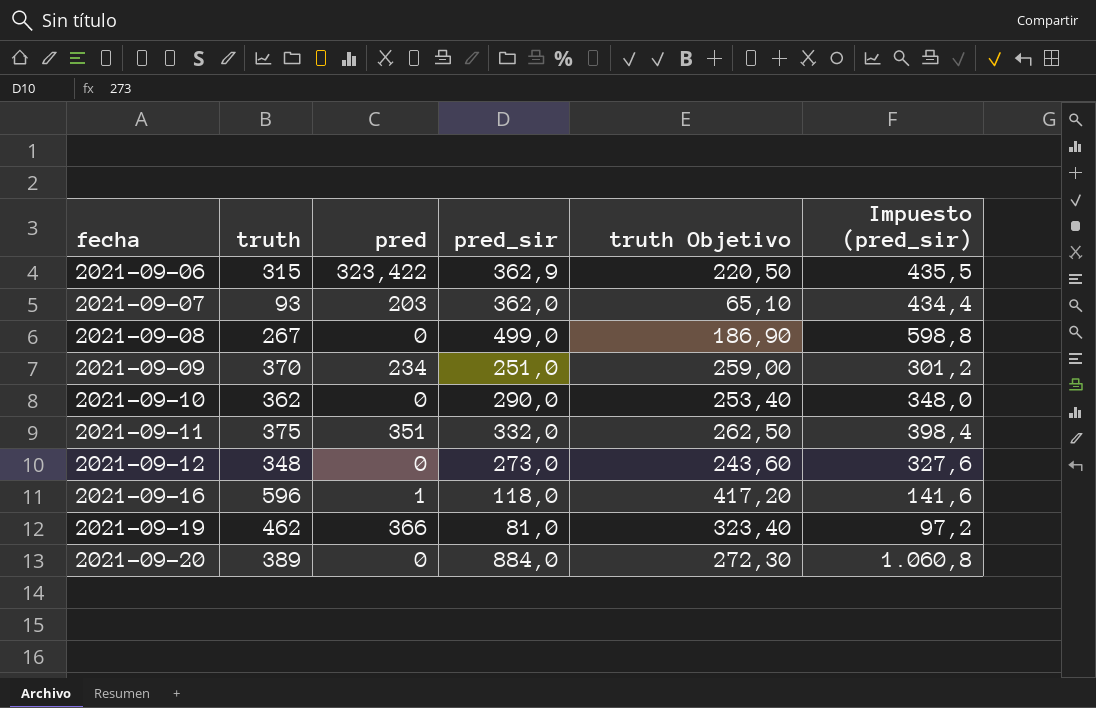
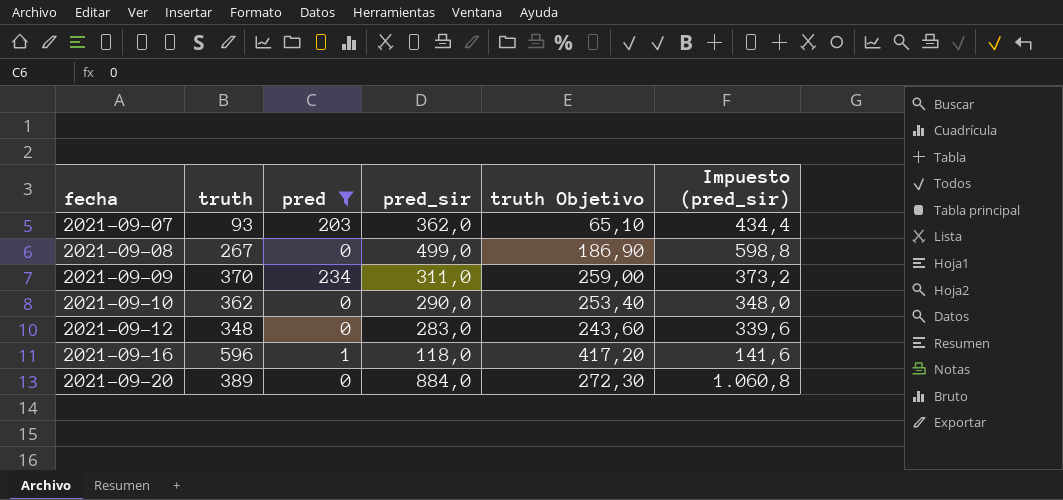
filter: none -> pred <= 234
2021-09-09 | pred_sir: 251,0 -> 311,0
2021-09-09 | Impuesto (pred_sir): 301,2 -> 373,2
2021-09-12 | pred_sir: 273,0 -> 283,0
2021-09-12 | Impuesto (pred_sir): 327,6 -> 339,6

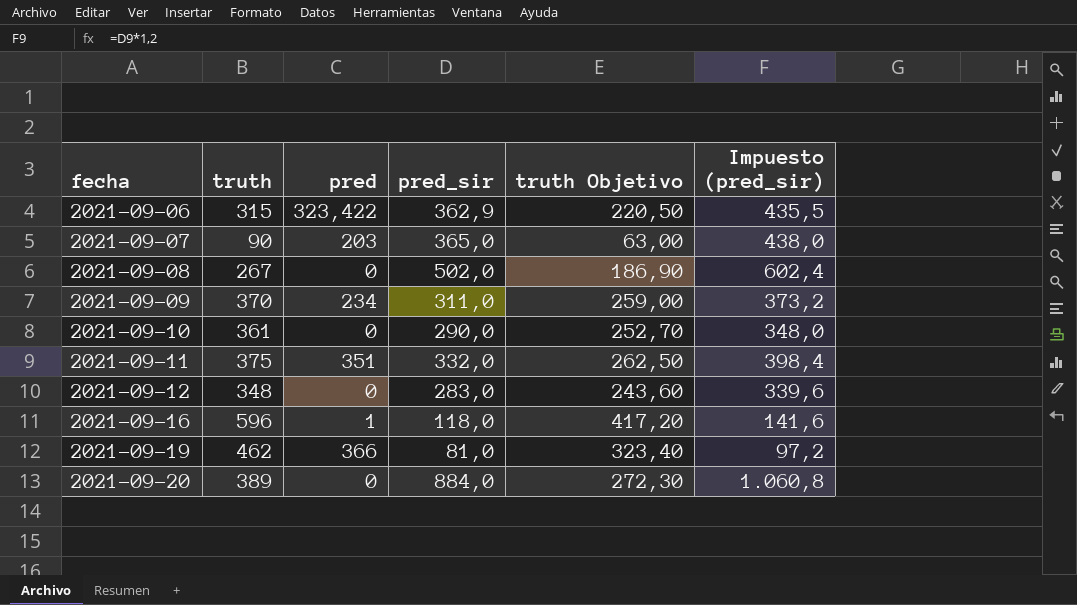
filter: pred <= 234 -> none
2021-09-07 | truth: 93 -> 90
2021-09-07 | pred_sir: 362,0 -> 365,0
2021-09-07 | truth Objetivo: 65,10 -> 63,00
2021-09-07 | Impuesto (pred_sir): 434,4 -> 438,0
2021-09-08 | pred_sir: 499,0 -> 502,0
2021-09-08 | Impuesto (pred_sir): 598,8 -> 602,4
2021-09-10 | truth: 362 -> 361
2021-09-10 | truth Objetivo: 253,40 -> 252,70

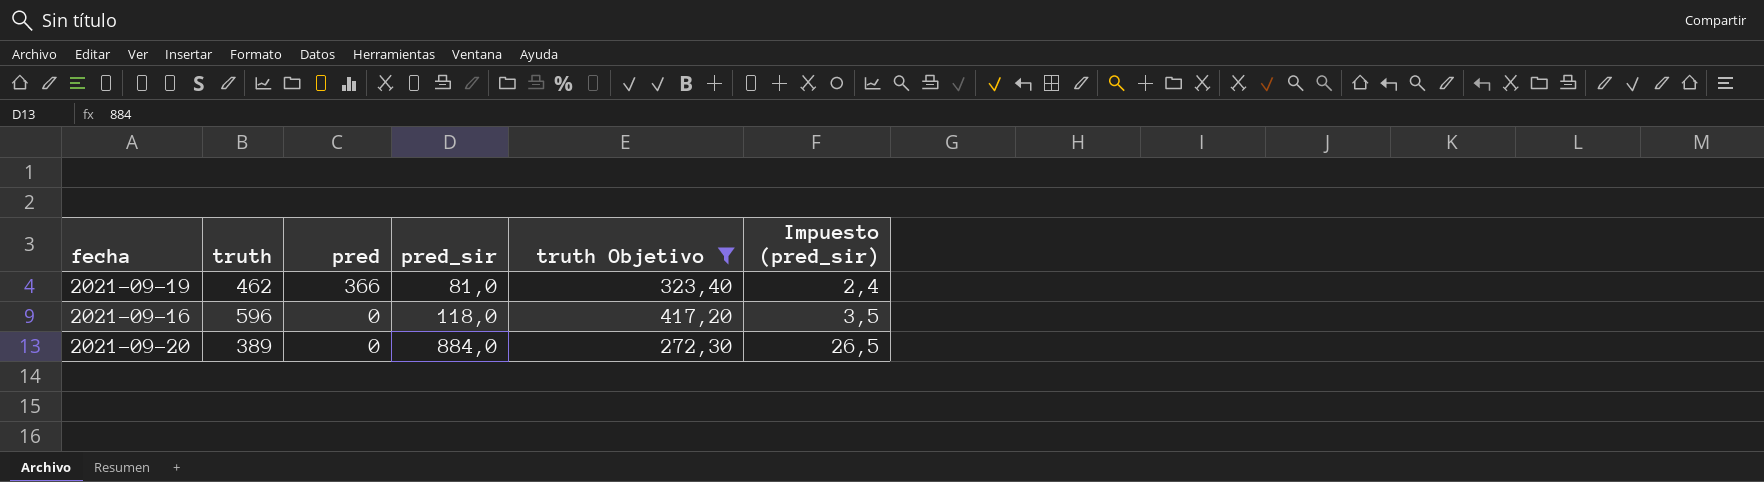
filter: none -> truth Objetivo >= 272,30
row order: fecha ascending -> pred descending
column Impuesto (pred_sir) | formula: [pred_sir] * 1,2 -> [pred_sir] * 0,03
2021-09-16 | pred: 1 -> 0

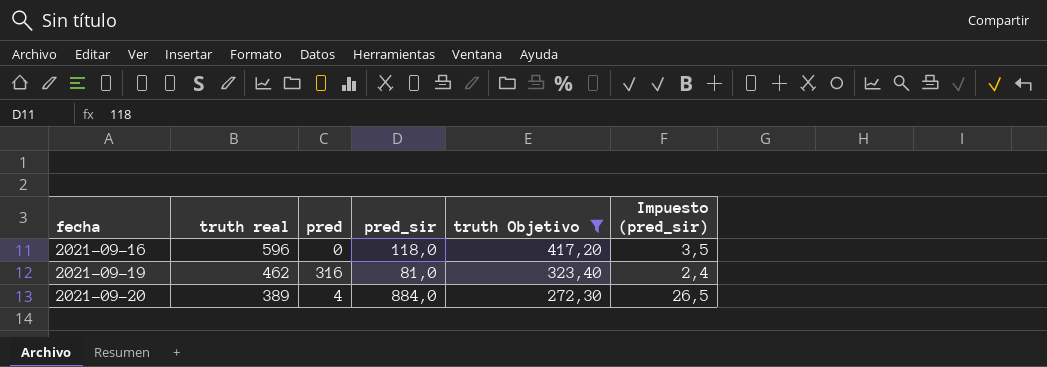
row order: pred descending -> fecha ascending
column name: truth -> truth real
2021-09-19 | pred: 366 -> 316
2021-09-20 | pred: 0 -> 4

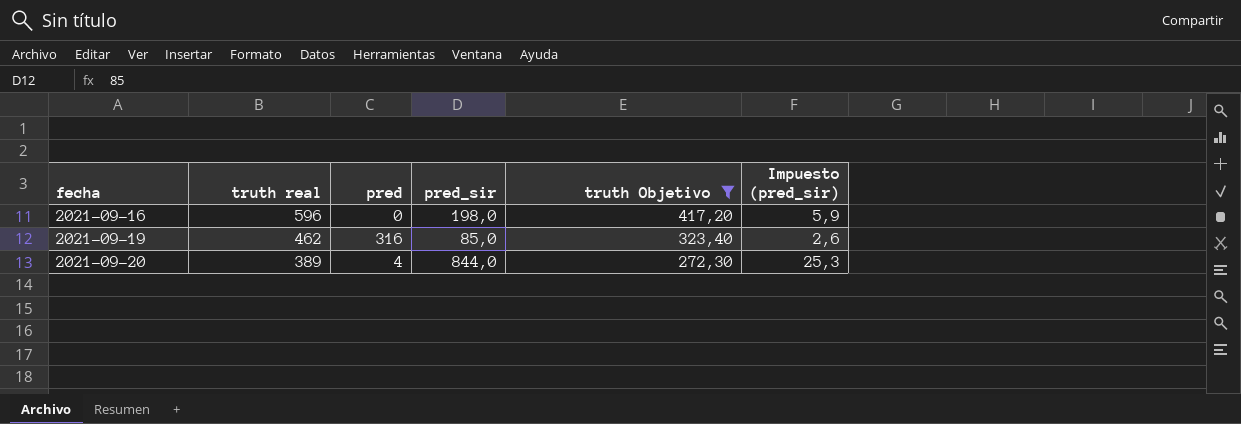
2021-09-16 | pred_sir: 118,0 -> 198,0
2021-09-16 | Impuesto (pred_sir): 3,5 -> 5,9
2021-09-19 | pred_sir: 81,0 -> 85,0
2021-09-19 | Impuesto (pred_sir): 2,4 -> 2,6
2021-09-20 | pred_sir: 884,0 -> 844,0
2021-09-20 | Impuesto (pred_sir): 26,5 -> 25,3

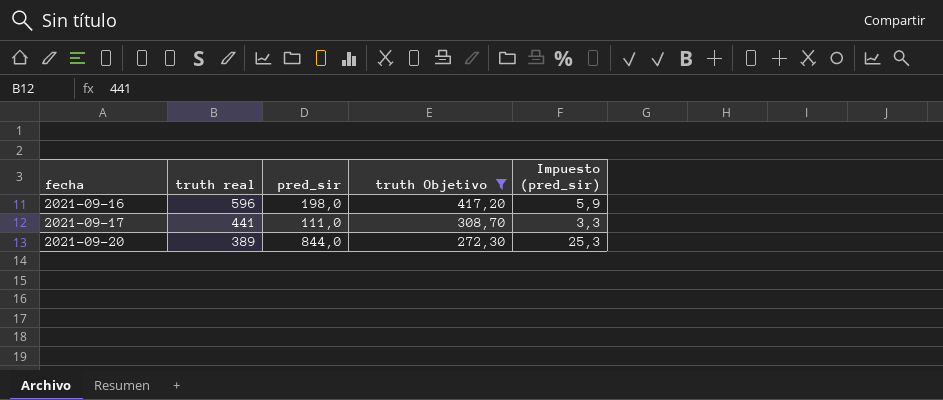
column pred | position: 3 -> none
row 2021-09-19: 462 | 316 | 85,0 | 323,40 | 2,6 -> none
row 2021-09-17: none -> 441 | 111,0 | 308,70 | 3,3

